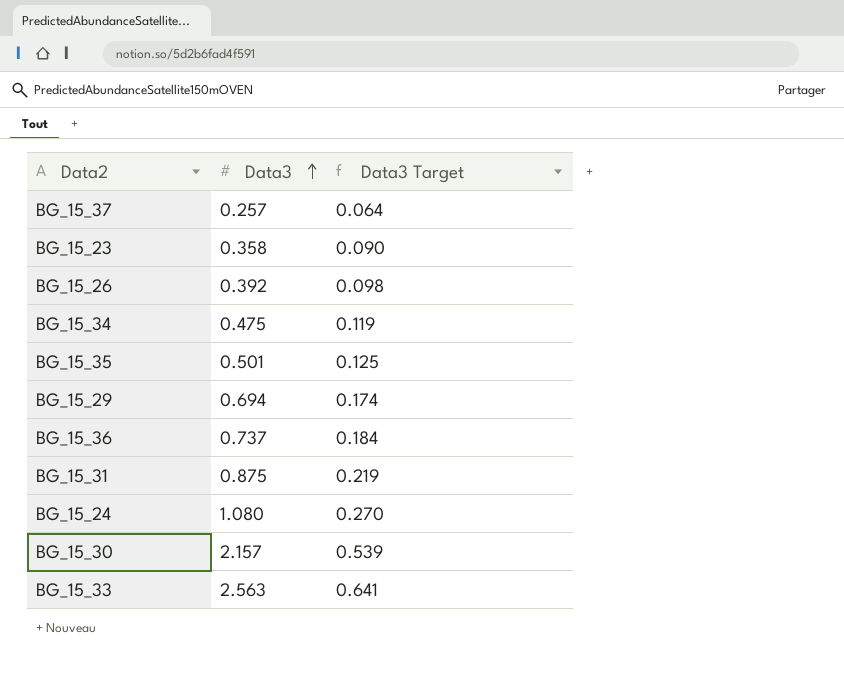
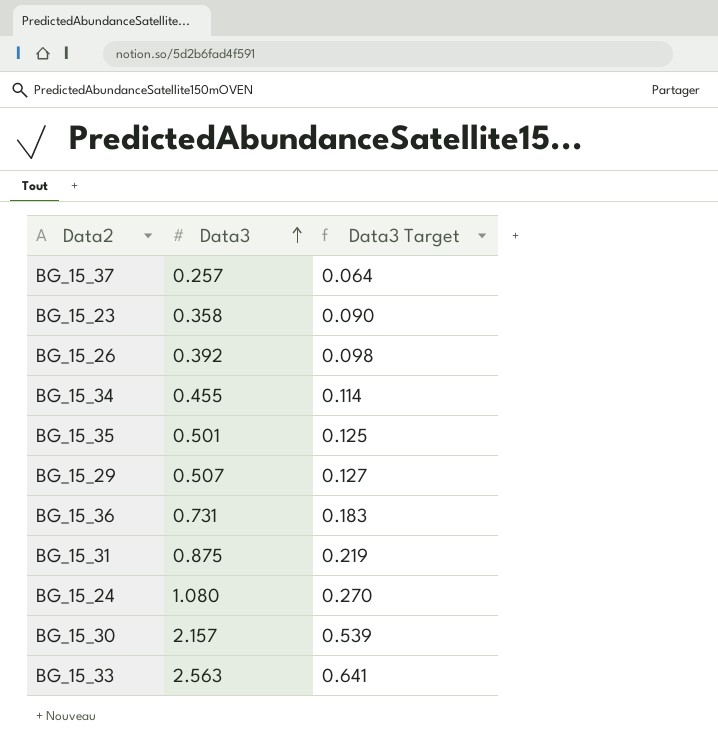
BG_15_34 | Data3: 0.475 -> 0.455
BG_15_34 | Data3 Target: 0.119 -> 0.114
BG_15_29 | Data3: 0.694 -> 0.507
BG_15_29 | Data3 Target: 0.174 -> 0.127
BG_15_36 | Data3: 0.737 -> 0.731
BG_15_36 | Data3 Target: 0.184 -> 0.183

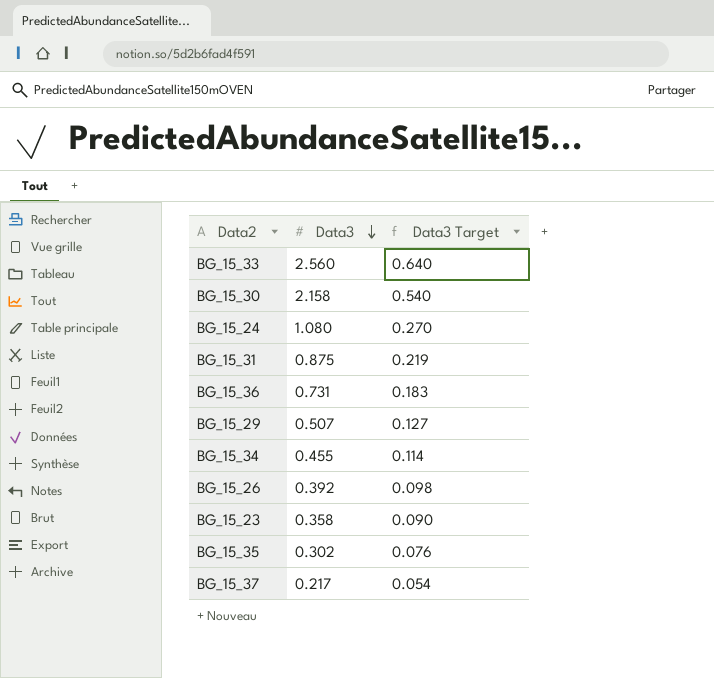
row order: Data3 ascending -> Data3 descending
BG_15_33 | Data3: 2.563 -> 2.560
BG_15_33 | Data3 Target: 0.641 -> 0.640
BG_15_30 | Data3: 2.157 -> 2.158
BG_15_30 | Data3 Target: 0.539 -> 0.540
BG_15_35 | Data3: 0.501 -> 0.302
BG_15_35 | Data3 Target: 0.125 -> 0.076
BG_15_37 | Data3: 0.257 -> 0.217
BG_15_37 | Data3 Target: 0.064 -> 0.054

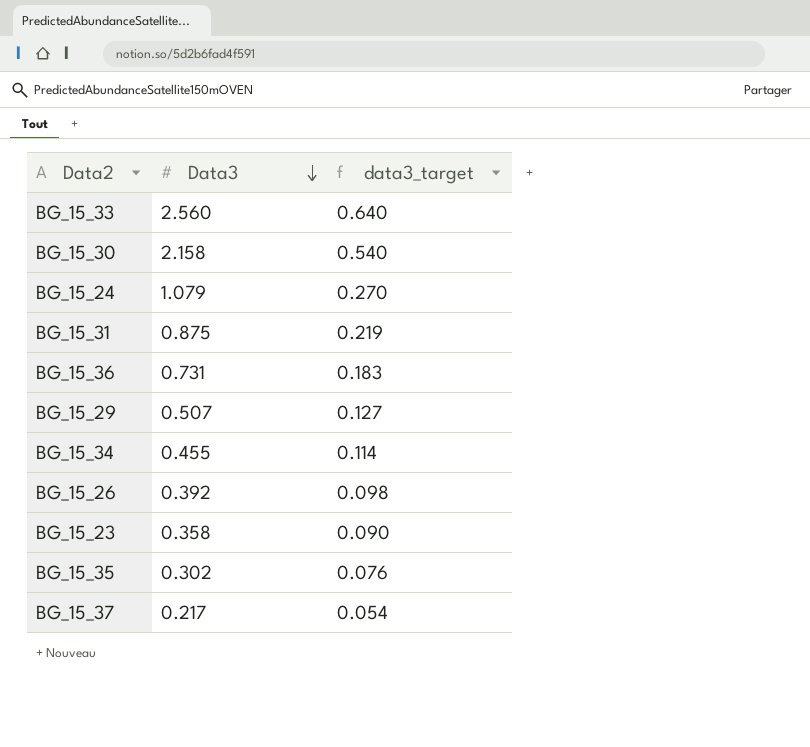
column name: Data3 Target -> data3_target
BG_15_24 | Data3: 1.080 -> 1.079

